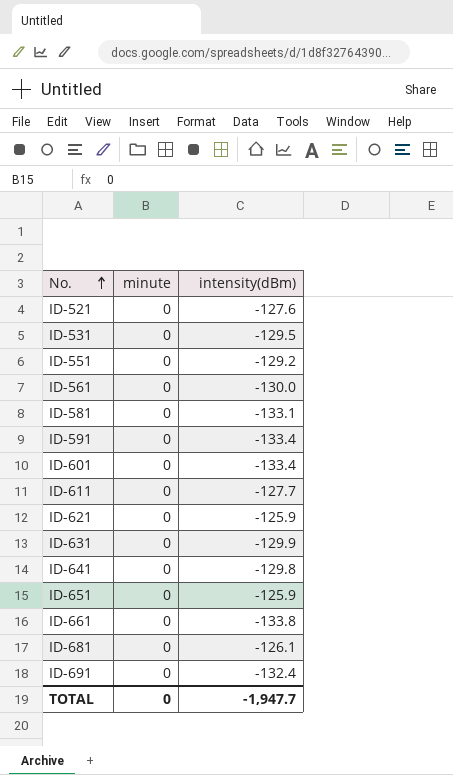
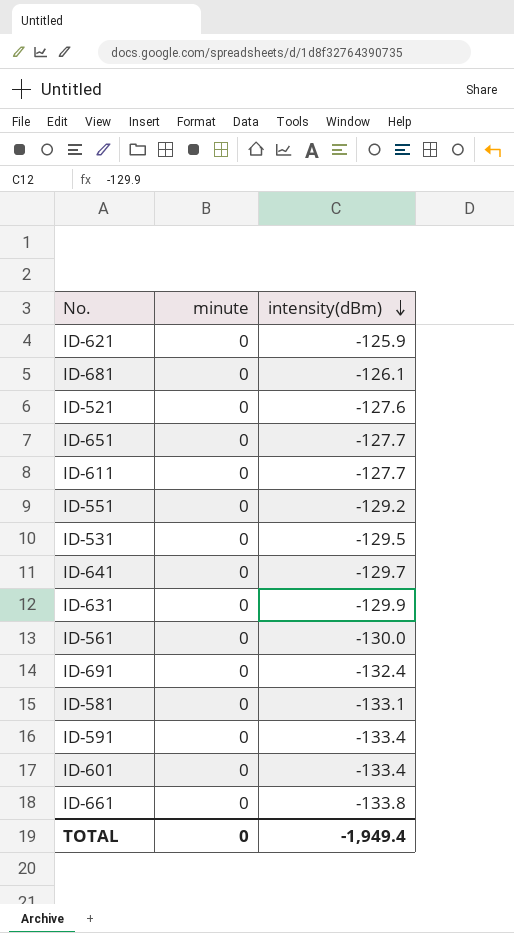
row order: No. ascending -> intensity(dBm) descending
ID-651 | intensity(dBm): -125.9 -> -127.7
ID-641 | intensity(dBm): -129.8 -> -129.7
TOTAL | intensity(dBm): -1,947.7 -> -1,949.4

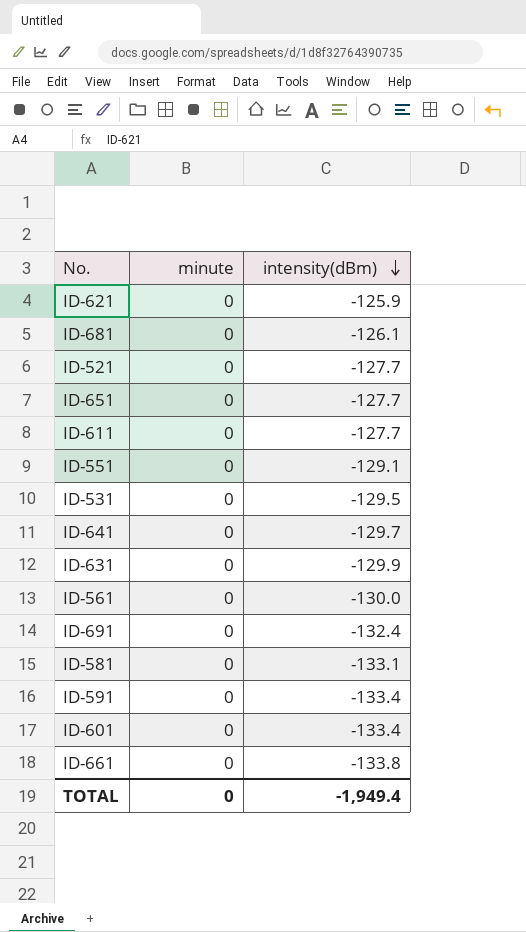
ID-521 | intensity(dBm): -127.6 -> -127.7
ID-551 | intensity(dBm): -129.2 -> -129.1

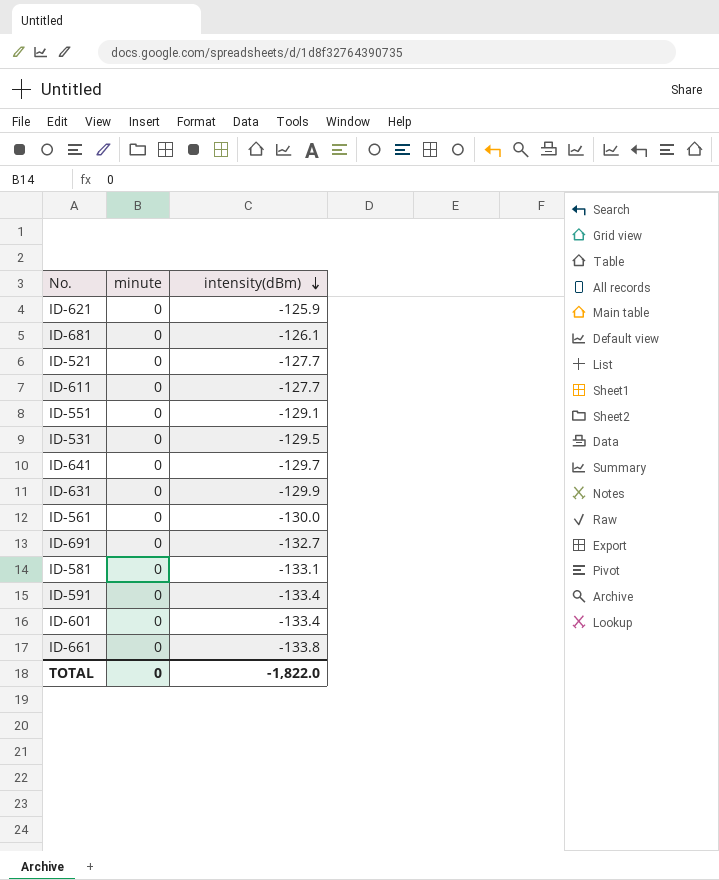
row ID-651: 0 | -127.7 -> none
ID-691 | intensity(dBm): -132.4 -> -132.7
TOTAL | intensity(dBm): -1,949.4 -> -1,822.0

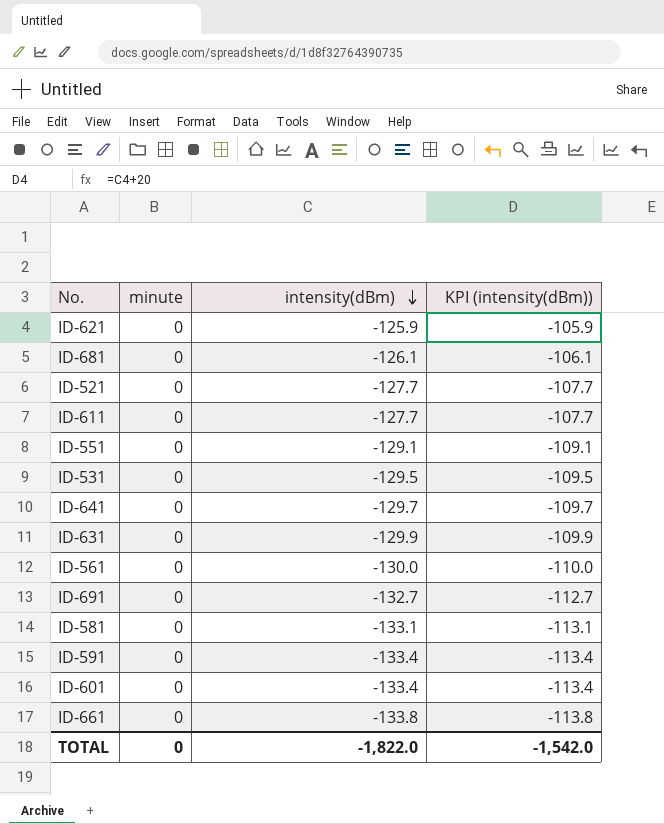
column KPI (intensity(dBm)) | formula: none -> [intensity(dBm)] + 20

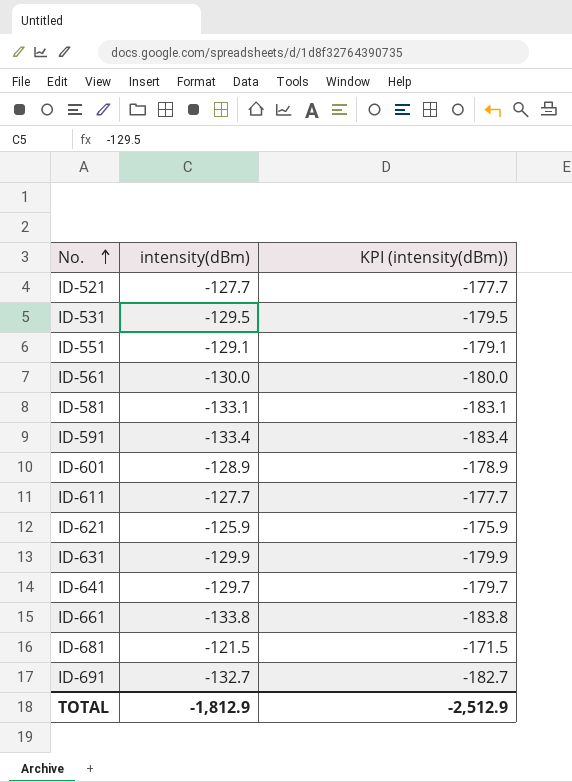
row order: intensity(dBm) descending -> No. ascending
column minute | position: 2 -> none
column KPI (intensity(dBm)) | formula: [intensity(dBm)] + 20 -> [intensity(dBm)] - 50
ID-601 | intensity(dBm): -133.4 -> -128.9
ID-681 | intensity(dBm): -126.1 -> -121.5
TOTAL | intensity(dBm): -1,822.0 -> -1,812.9
TOTAL | KPI (intensity(dBm)): -1,542.0 -> -2,512.9

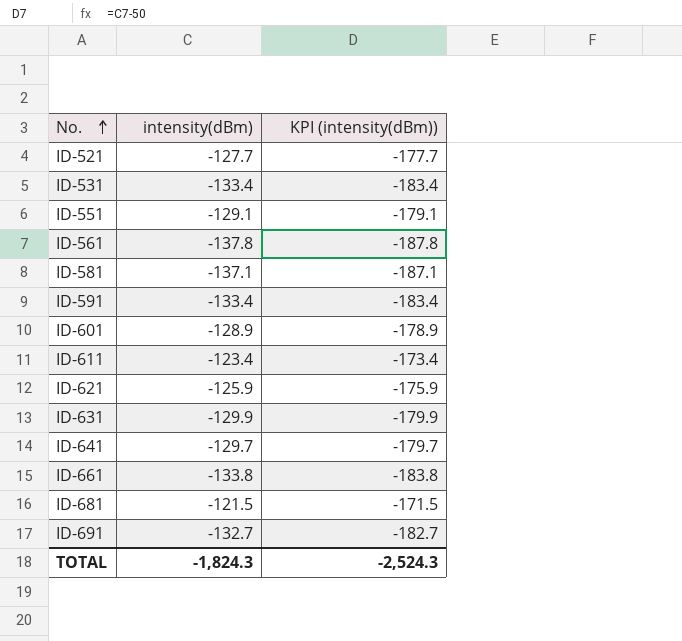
ID-531 | intensity(dBm): -129.5 -> -133.4
ID-531 | KPI (intensity(dBm)): -179.5 -> -183.4
ID-561 | intensity(dBm): -130.0 -> -137.8
ID-561 | KPI (intensity(dBm)): -180.0 -> -187.8
ID-581 | intensity(dBm): -133.1 -> -137.1
ID-581 | KPI (intensity(dBm)): -183.1 -> -187.1
ID-611 | intensity(dBm): -127.7 -> -123.4
ID-611 | KPI (intensity(dBm)): -177.7 -> -173.4
TOTAL | intensity(dBm): -1,812.9 -> -1,824.3
TOTAL | KPI (intensity(dBm)): -2,512.9 -> -2,524.3

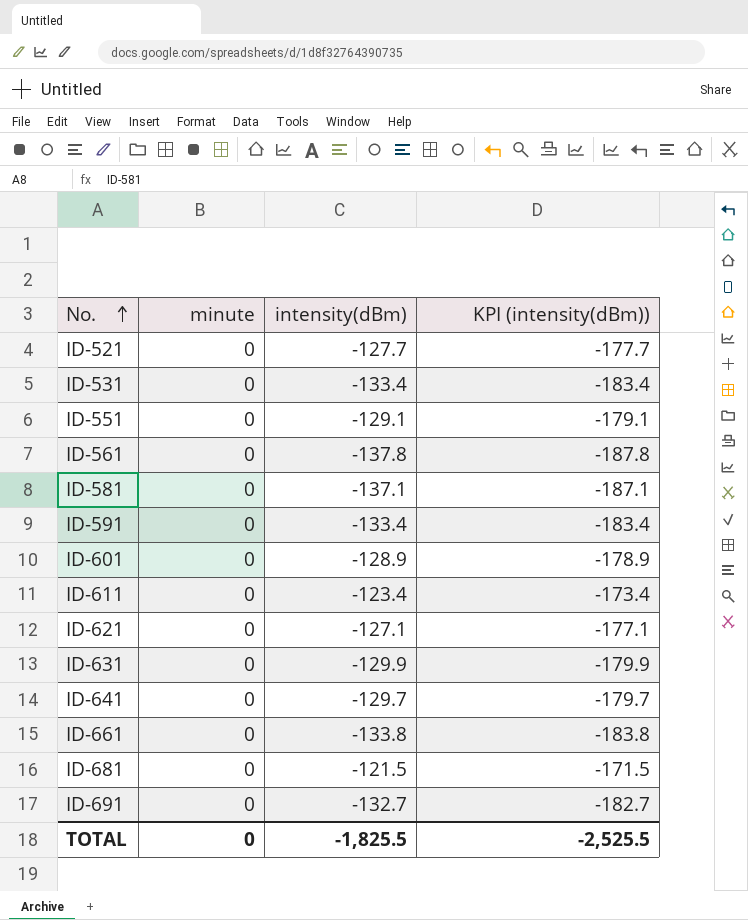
column minute | position: none -> 2
ID-621 | intensity(dBm): -125.9 -> -127.1
ID-621 | KPI (intensity(dBm)): -175.9 -> -177.1
TOTAL | intensity(dBm): -1,824.3 -> -1,825.5
TOTAL | KPI (intensity(dBm)): -2,524.3 -> -2,525.5

